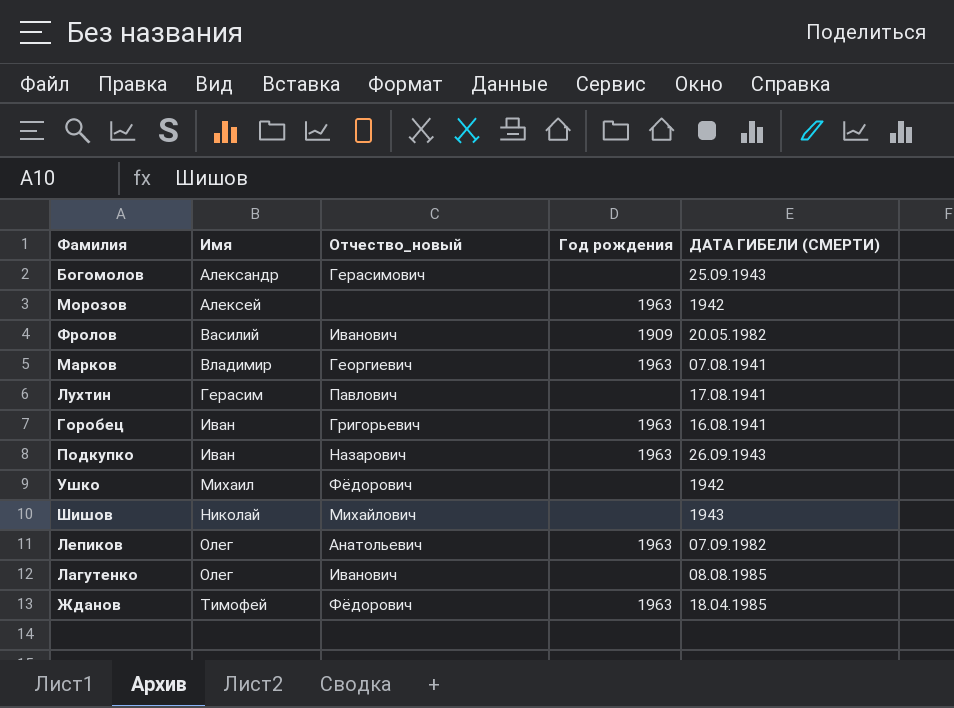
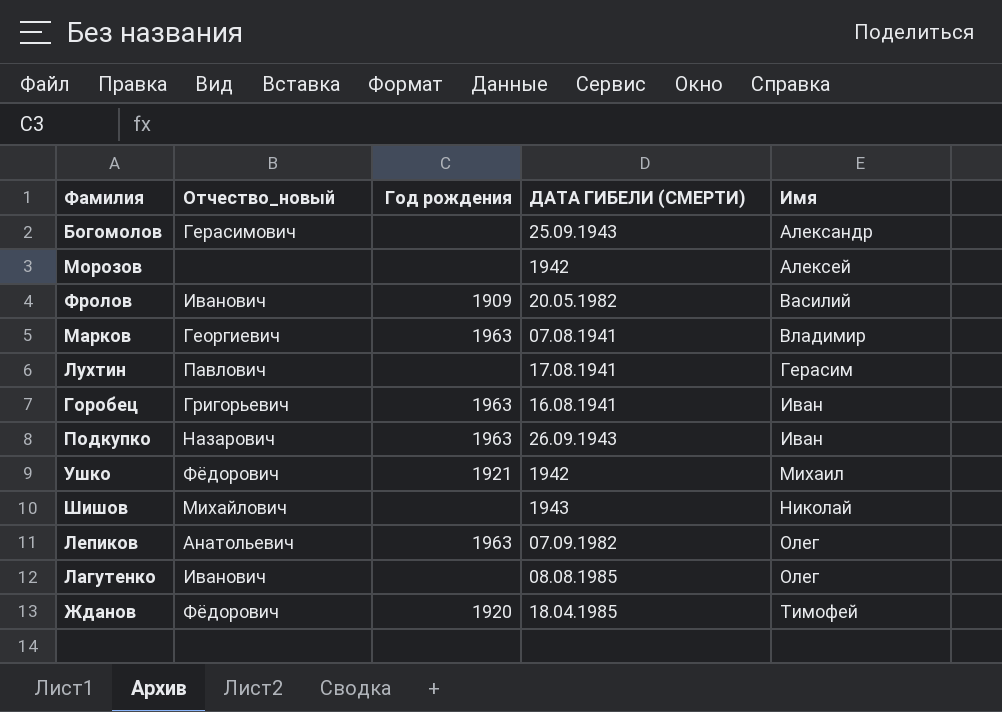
column Имя | position: 2 -> 5
Морозов | Год рождения: 1963 -> none
Ушко | Год рождения: none -> 1921
Жданов | Год рождения: 1963 -> 1920

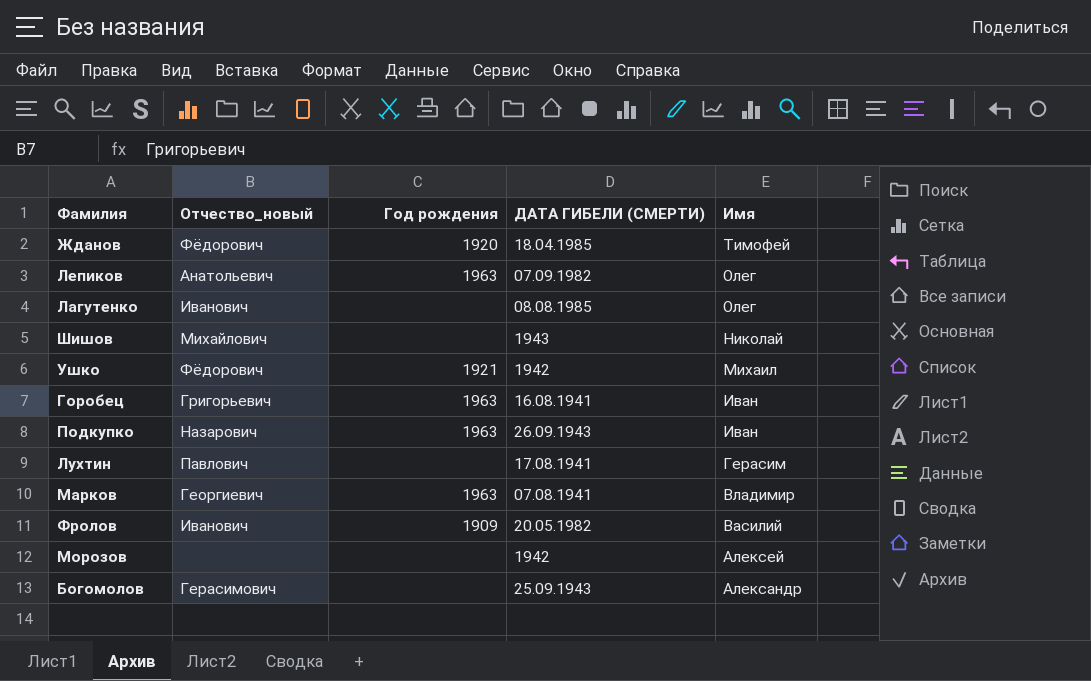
row order: Имя ascending -> Имя descending

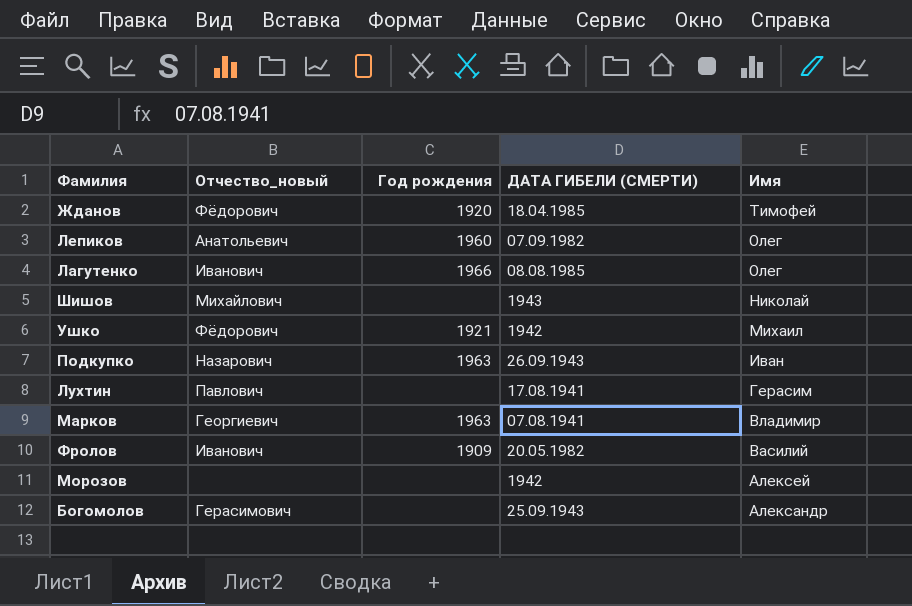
row Горобец: Григорьевич | 1963 | 16.08.1941 | Иван -> none
Лепиков | Год рождения: 1963 -> 1960
Лагутенко | Год рождения: none -> 1966

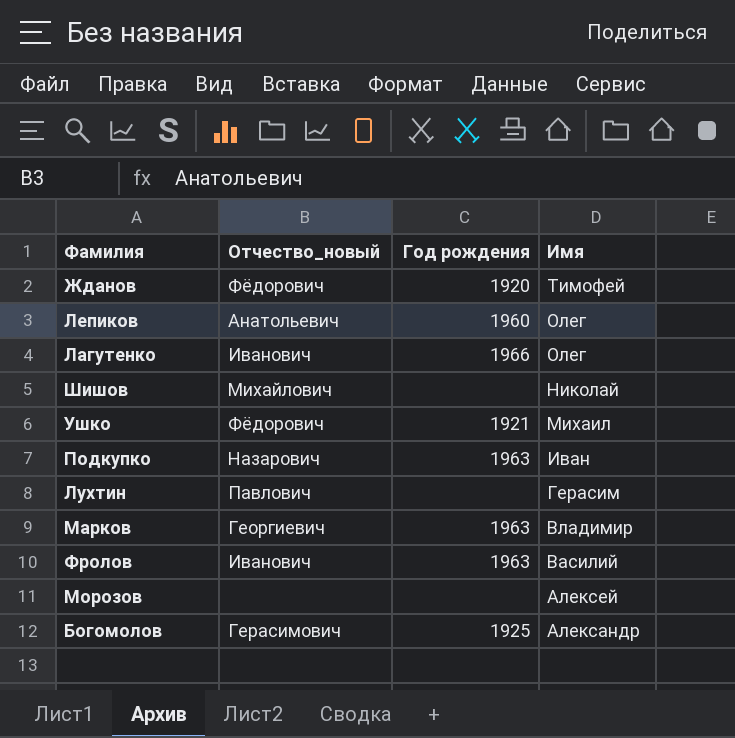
column ДАТА ГИБЕЛИ (СМЕРТИ) | position: 4 -> none
Фролов | Год рождения: 1909 -> 1963
Богомолов | Год рождения: none -> 1925

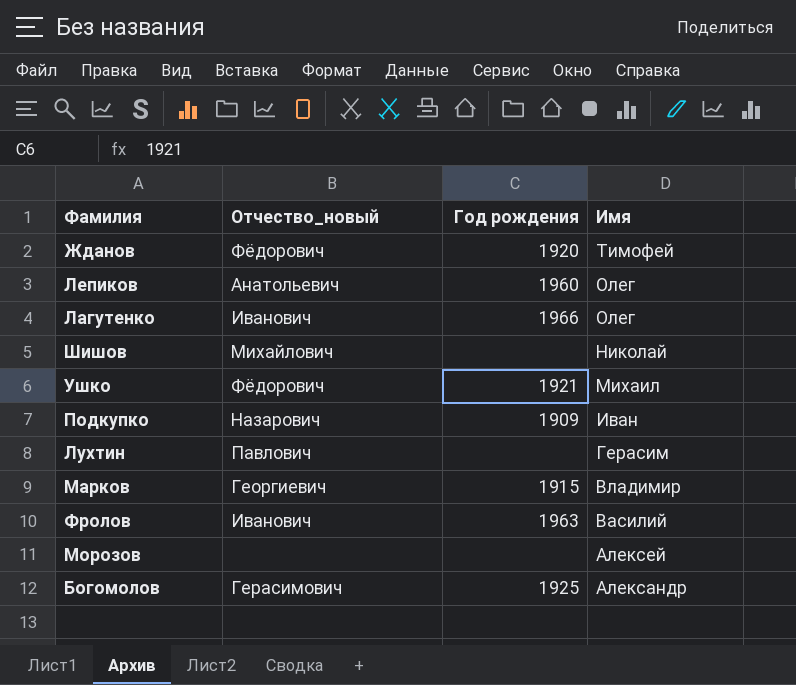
Подкупко | Год рождения: 1963 -> 1909
Марков | Год рождения: 1963 -> 1915

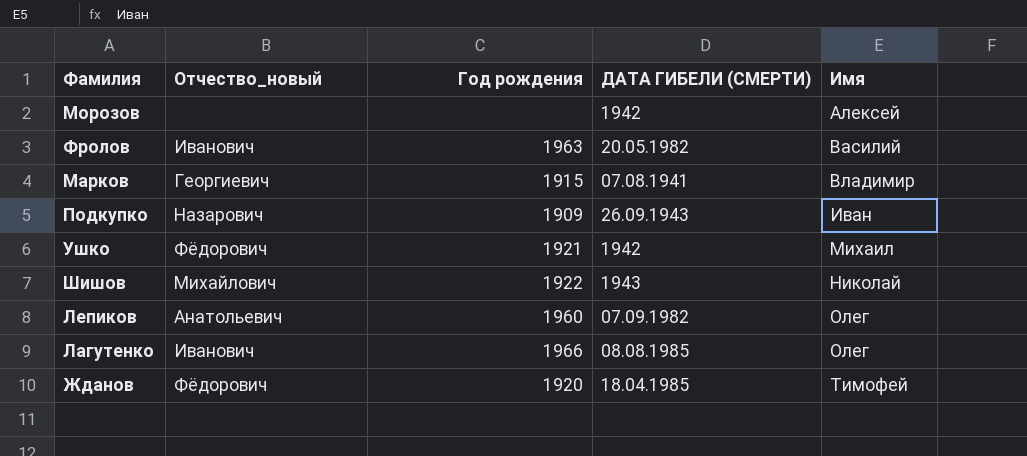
row order: Имя descending -> Имя ascending
column ДАТА ГИБЕЛИ (СМЕРТИ) | position: none -> 4
row Лухтин: Павлович | none | Герасим -> none
row Богомолов: Герасимович | 1925 | Александр -> none
Шишов | Год рождения: none -> 1922

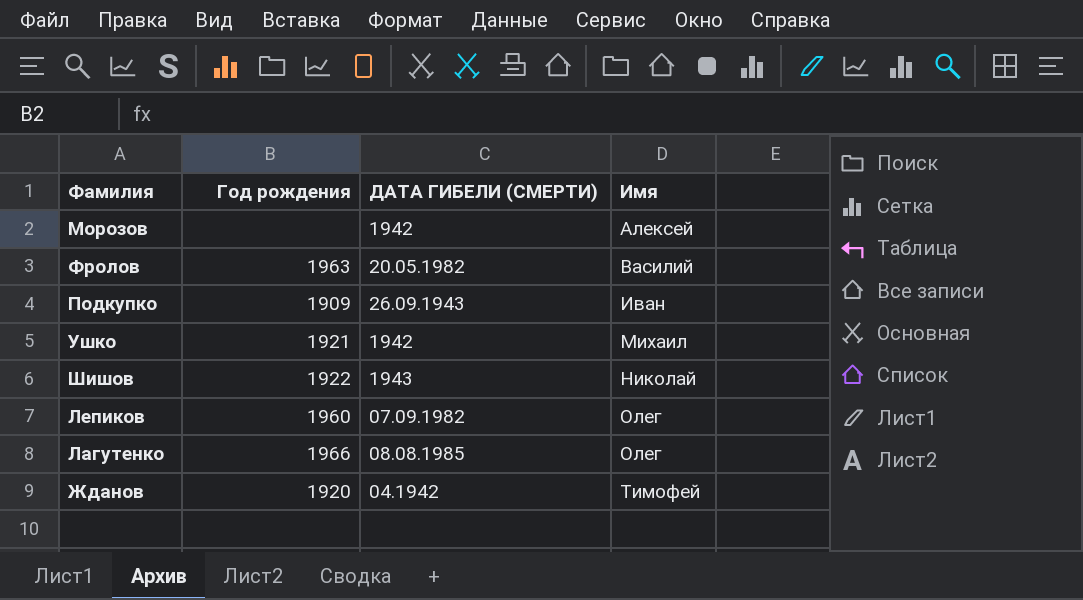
column Отчество_новый | position: 2 -> none
row Марков: Георгиевич | 1915 | 07.08.1941 | Владимир -> none
Жданов | ДАТА ГИБЕЛИ (СМЕРТИ): 18.04.1985 -> 04.1942

